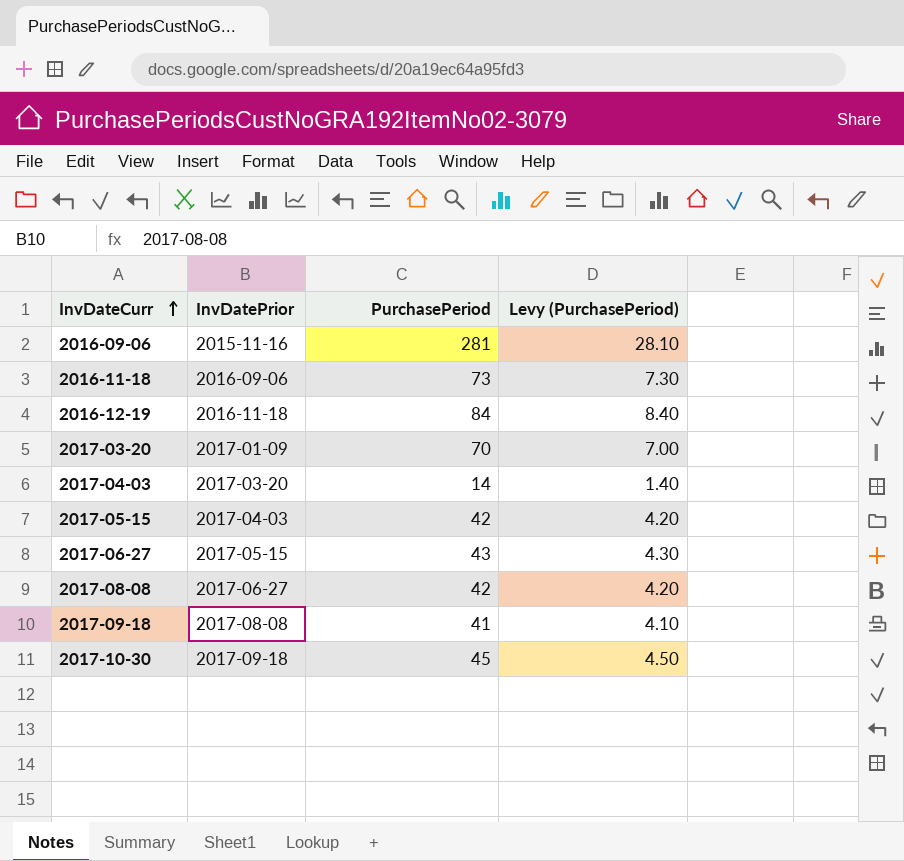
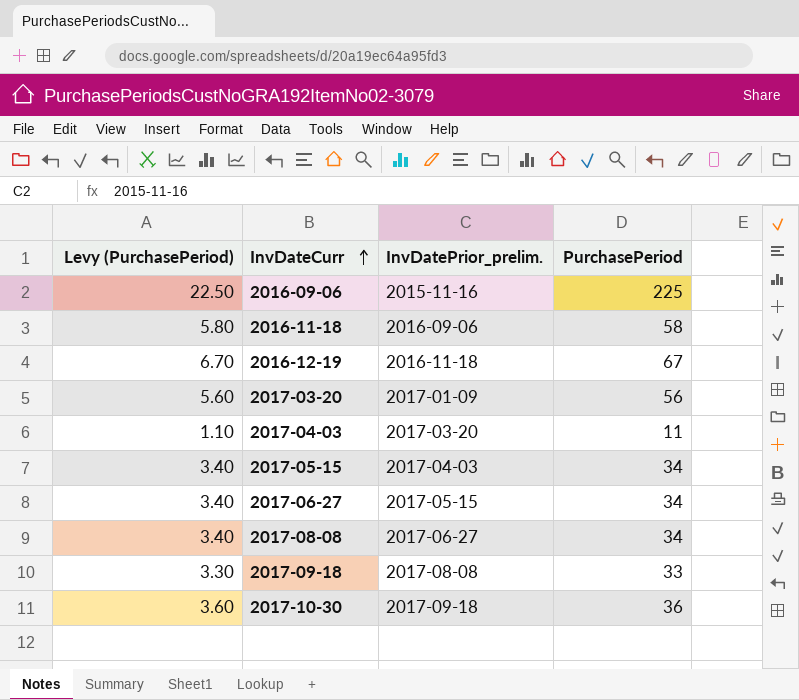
column Levy (PurchasePeriod) | position: 4 -> 1
column name: InvDatePrior -> InvDatePrior_prelim.
2016-09-06 | Levy (PurchasePeriod): 28.10 -> 22.50
2016-09-06 | PurchasePeriod: 281 -> 225
2016-11-18 | Levy (PurchasePeriod): 7.30 -> 5.80
2016-11-18 | PurchasePeriod: 73 -> 58
2016-12-19 | Levy (PurchasePeriod): 8.40 -> 6.70
2016-12-19 | PurchasePeriod: 84 -> 67
2017-03-20 | Levy (PurchasePeriod): 7.00 -> 5.60
2017-03-20 | PurchasePeriod: 70 -> 56
2017-04-03 | Levy (PurchasePeriod): 1.40 -> 1.10
2017-04-03 | PurchasePeriod: 14 -> 11
2017-05-15 | Levy (PurchasePeriod): 4.20 -> 3.40
2017-05-15 | PurchasePeriod: 42 -> 34
2017-06-27 | Levy (PurchasePeriod): 4.30 -> 3.40
2017-06-27 | PurchasePeriod: 43 -> 34
2017-08-08 | Levy (PurchasePeriod): 4.20 -> 3.40
2017-08-08 | PurchasePeriod: 42 -> 34
2017-09-18 | Levy (PurchasePeriod): 4.10 -> 3.30
2017-09-18 | PurchasePeriod: 41 -> 33
2017-10-30 | Levy (PurchasePeriod): 4.50 -> 3.60
2017-10-30 | PurchasePeriod: 45 -> 36

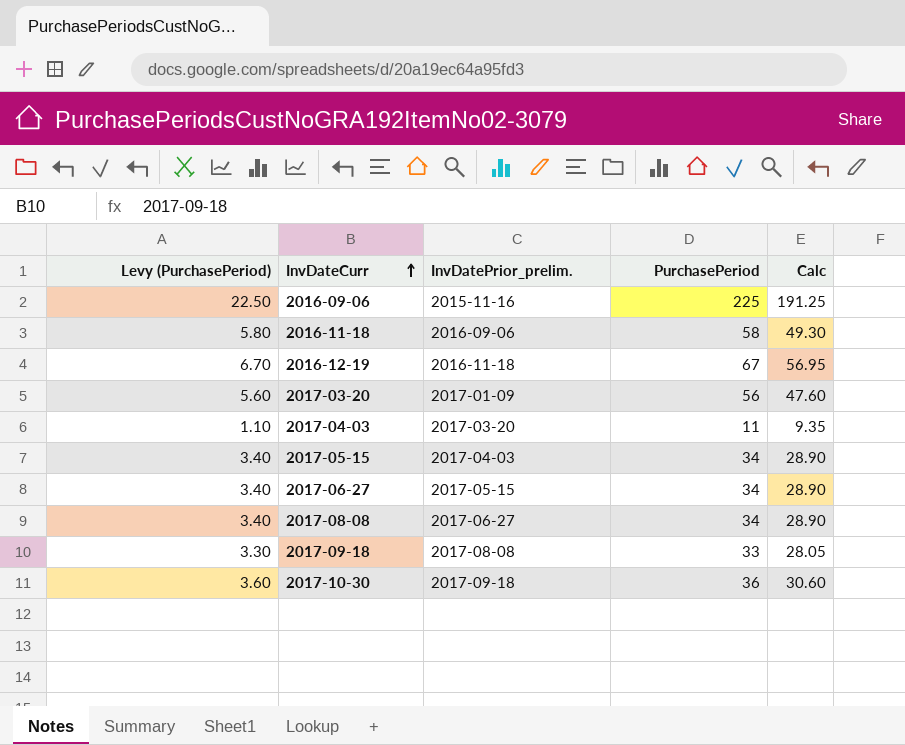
column Calc | formula: none -> [PurchasePeriod] * 0.85

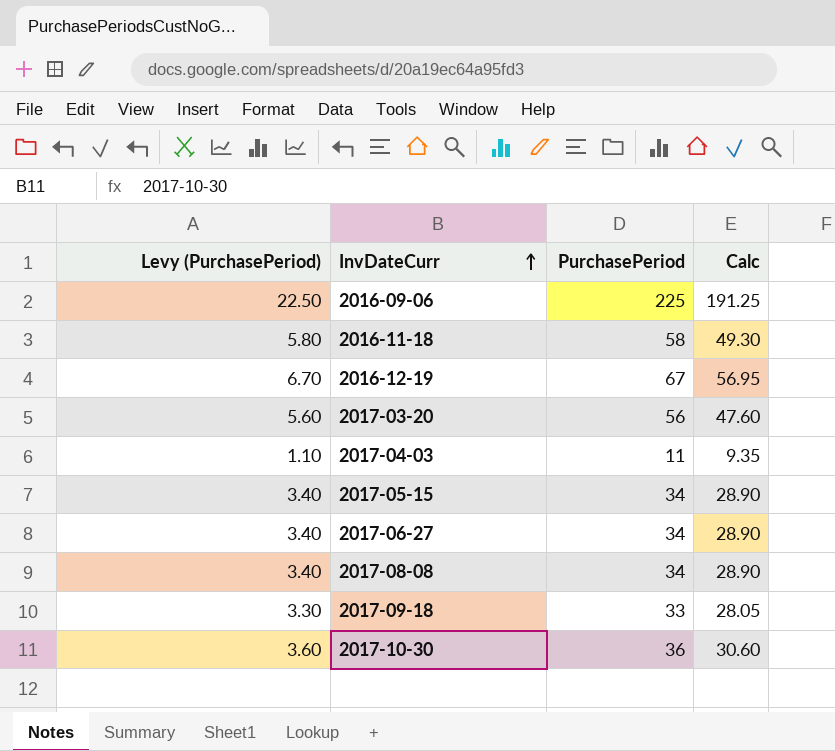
column InvDatePrior_prelim. | position: 3 -> none

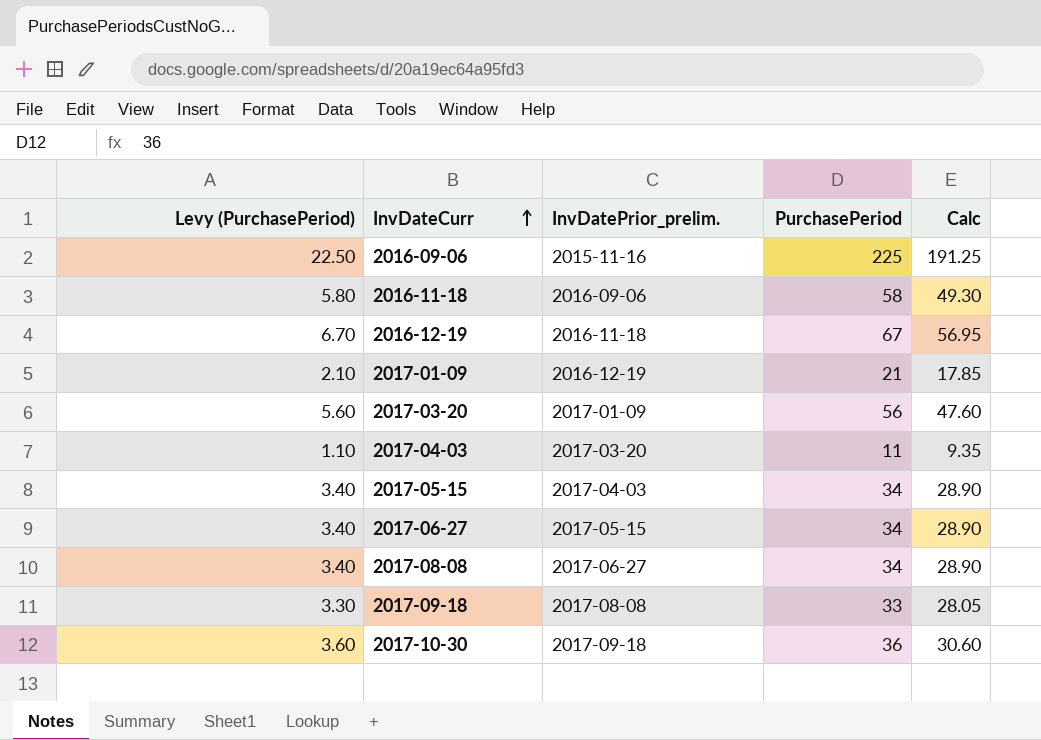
column InvDatePrior_prelim. | position: none -> 3
row 2017-01-09: none -> 2.10 | 2016-12-19 | 21 | 17.85

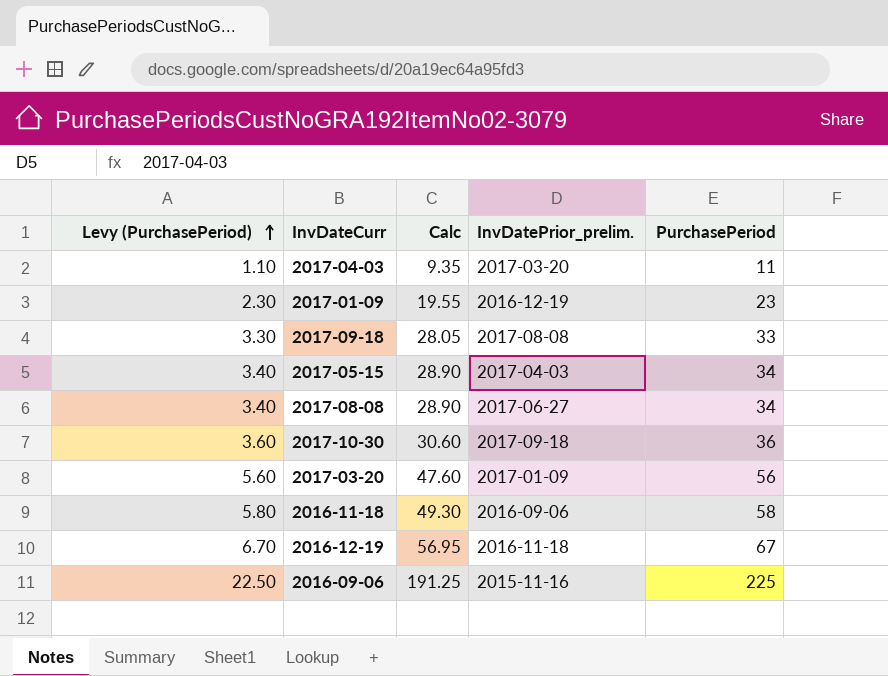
row order: InvDateCurr ascending -> Levy (PurchasePeriod) ascending
column Calc | position: 5 -> 3
row 2017-06-27: 3.40 | 2017-05-15 | 34 | 28.90 -> none
2017-01-09 | Levy (PurchasePeriod): 2.10 -> 2.30
2017-01-09 | Calc: 17.85 -> 19.55
2017-01-09 | PurchasePeriod: 21 -> 23

